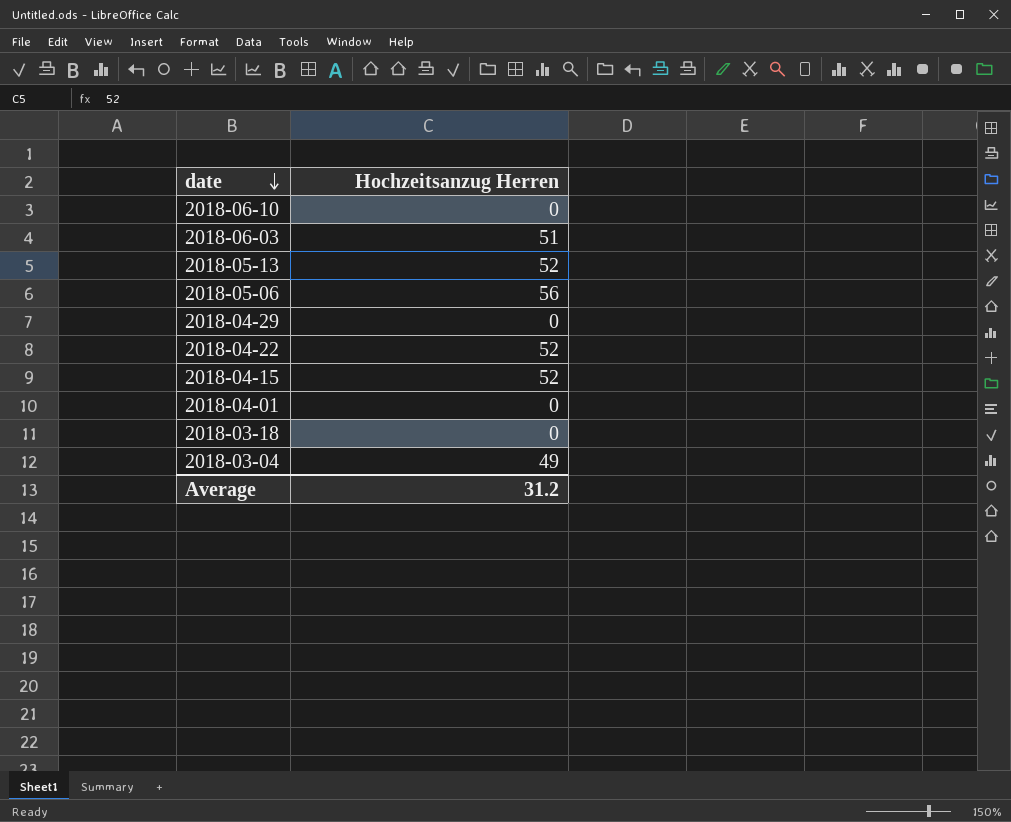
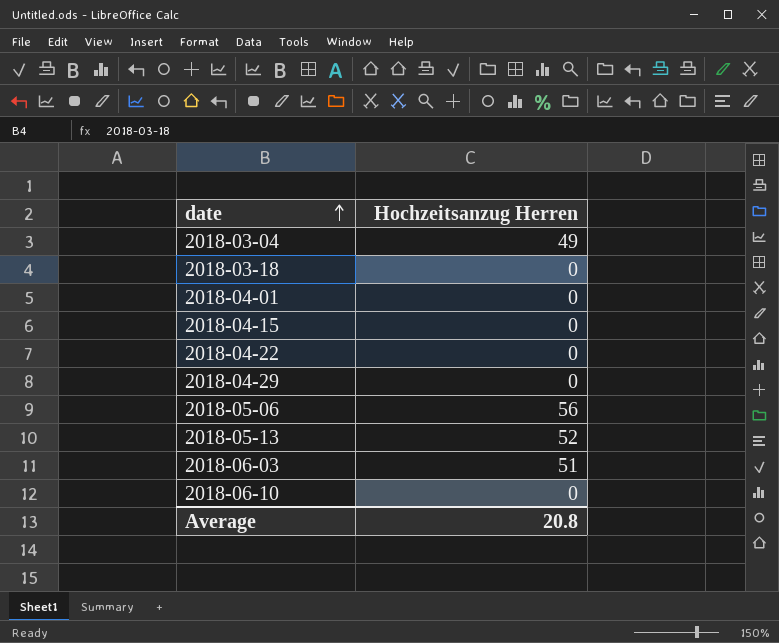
row order: date descending -> date ascending
2018-04-15 | Hochzeitsanzug Herren: 52 -> 0
2018-04-22 | Hochzeitsanzug Herren: 52 -> 0
Average | Hochzeitsanzug Herren: 31.2 -> 20.8

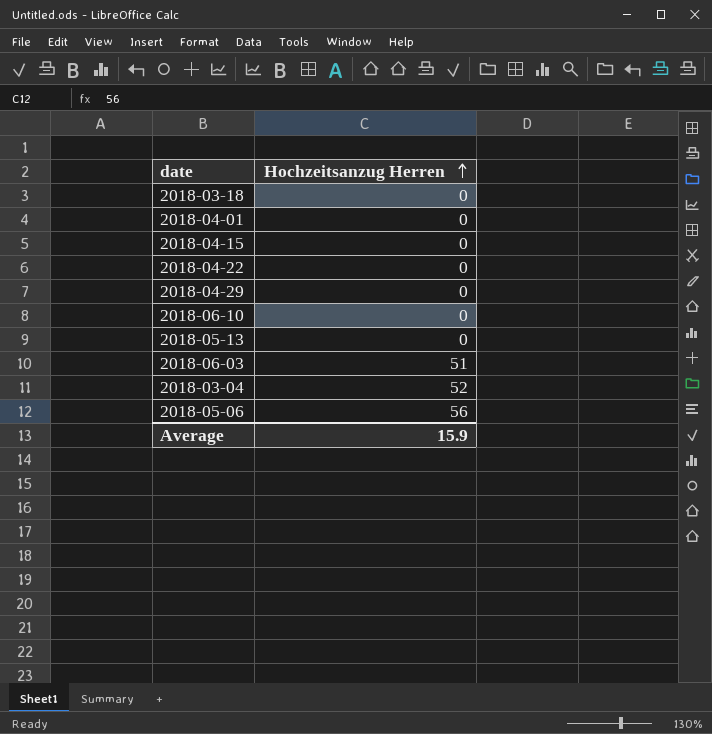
row order: date ascending -> Hochzeitsanzug Herren ascending
2018-05-13 | Hochzeitsanzug Herren: 52 -> 0
2018-03-04 | Hochzeitsanzug Herren: 49 -> 52
Average | Hochzeitsanzug Herren: 20.8 -> 15.9

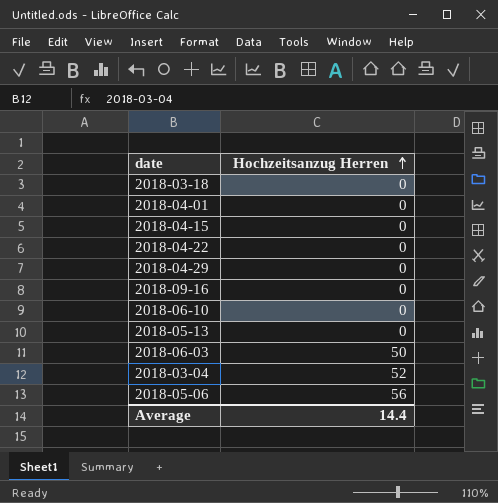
row 2018-09-16: none -> 0
2018-06-03 | Hochzeitsanzug Herren: 51 -> 50
Average | Hochzeitsanzug Herren: 15.9 -> 14.4

